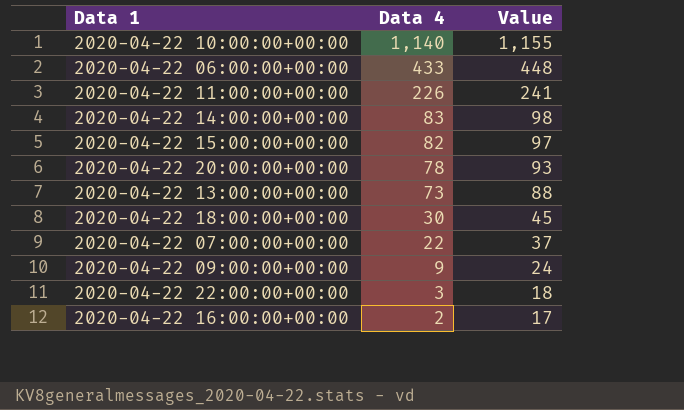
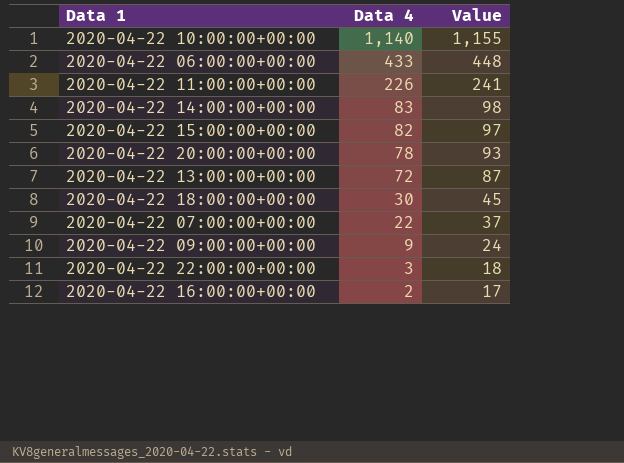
2020-04-22 13:00:00+00:00 | Data 4: 73 -> 72
2020-04-22 13:00:00+00:00 | Value: 88 -> 87

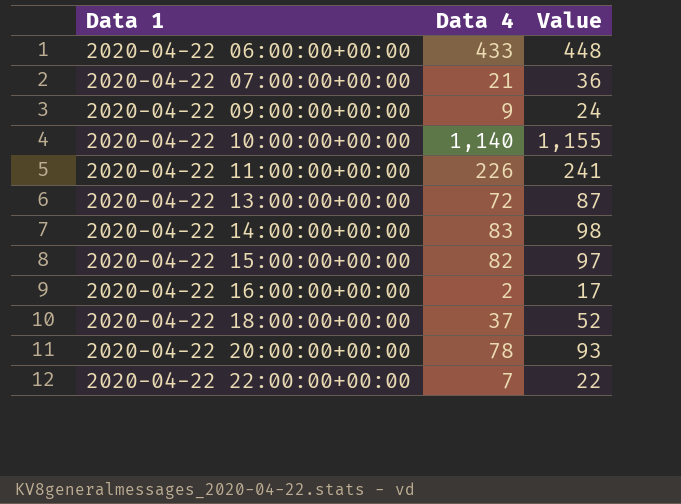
row order: Data 4 descending -> Data 1 ascending
2020-04-22 07:00:00+00:00 | Data 4: 22 -> 21
2020-04-22 07:00:00+00:00 | Value: 37 -> 36
2020-04-22 18:00:00+00:00 | Data 4: 30 -> 37
2020-04-22 18:00:00+00:00 | Value: 45 -> 52
2020-04-22 22:00:00+00:00 | Data 4: 3 -> 7
2020-04-22 22:00:00+00:00 | Value: 18 -> 22

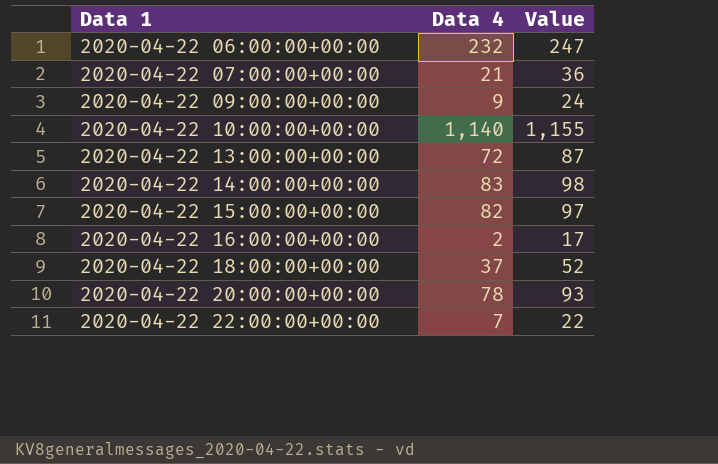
row 2020-04-22 11:00:00+00:00: 226 | 241 -> none
2020-04-22 06:00:00+00:00 | Data 4: 433 -> 232
2020-04-22 06:00:00+00:00 | Value: 448 -> 247

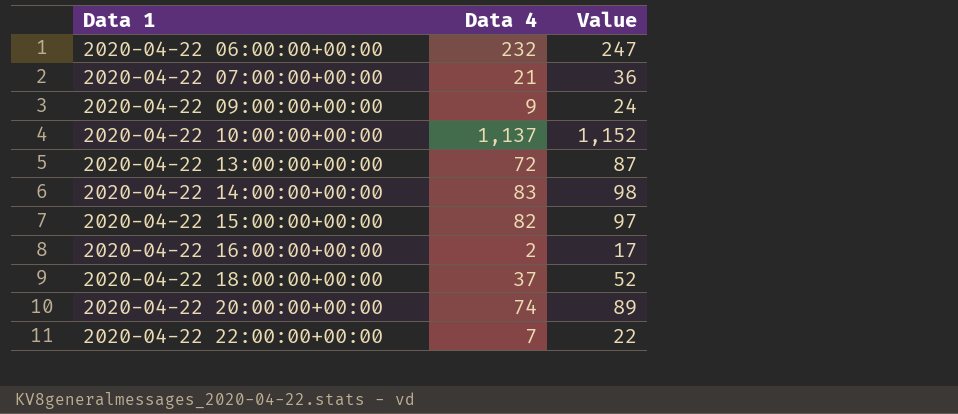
2020-04-22 10:00:00+00:00 | Data 4: 1,140 -> 1,137
2020-04-22 10:00:00+00:00 | Value: 1,155 -> 1,152
2020-04-22 20:00:00+00:00 | Data 4: 78 -> 74
2020-04-22 20:00:00+00:00 | Value: 93 -> 89

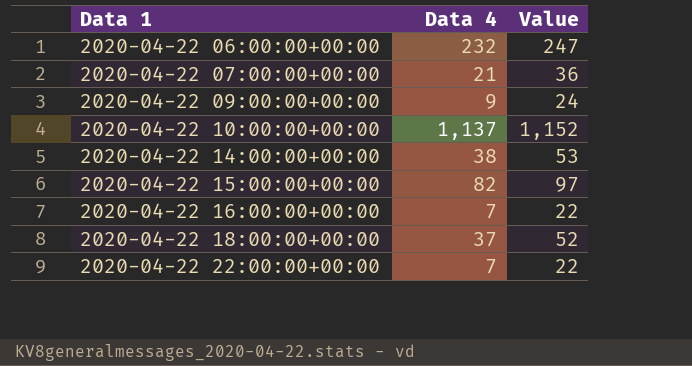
row 2020-04-22 13:00:00+00:00: 72 | 87 -> none
row 2020-04-22 20:00:00+00:00: 74 | 89 -> none
2020-04-22 14:00:00+00:00 | Data 4: 83 -> 38
2020-04-22 14:00:00+00:00 | Value: 98 -> 53
2020-04-22 16:00:00+00:00 | Data 4: 2 -> 7
2020-04-22 16:00:00+00:00 | Value: 17 -> 22

